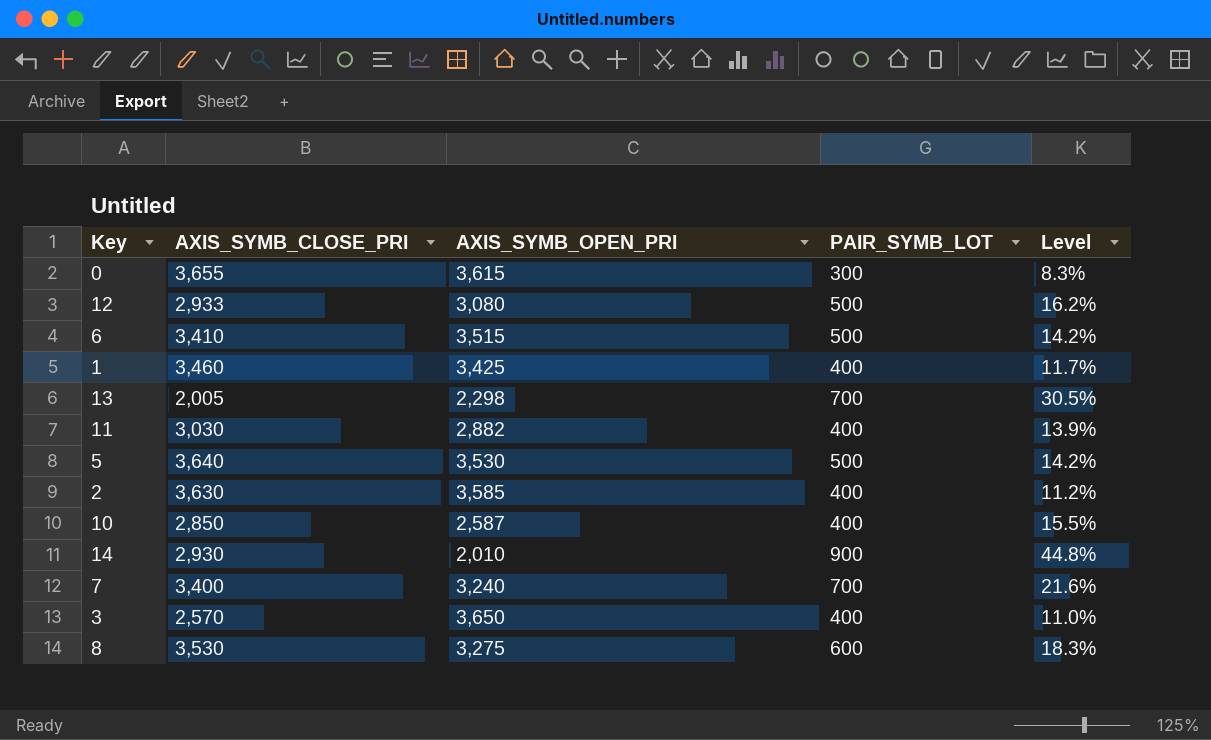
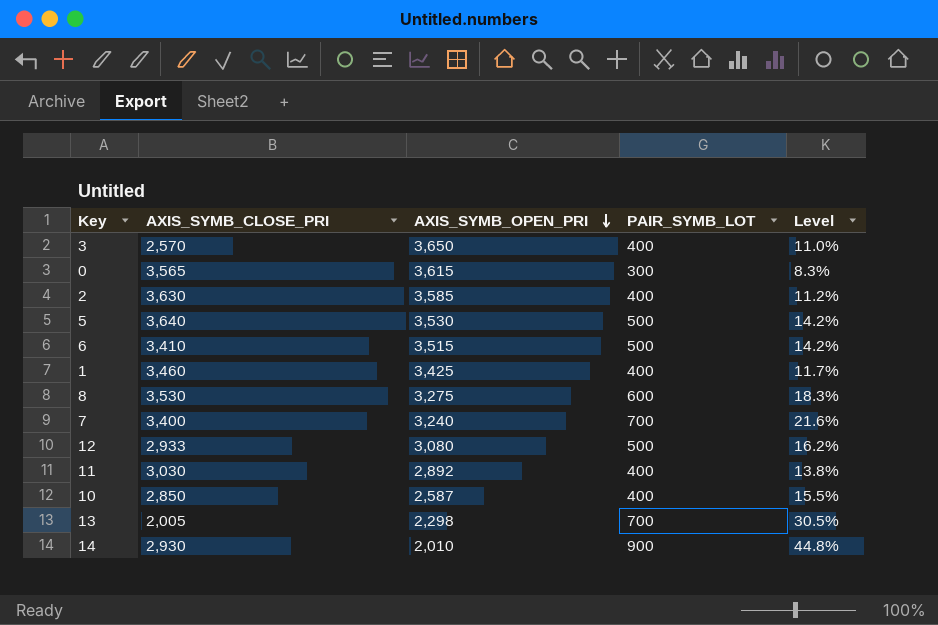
row order: none -> AXIS_SYMB_OPEN_PRI descending
0 | AXIS_SYMB_CLOSE_PRI: 3,655 -> 3,565
11 | AXIS_SYMB_OPEN_PRI: 2,882 -> 2,892
11 | Level: 13.9% -> 13.8%

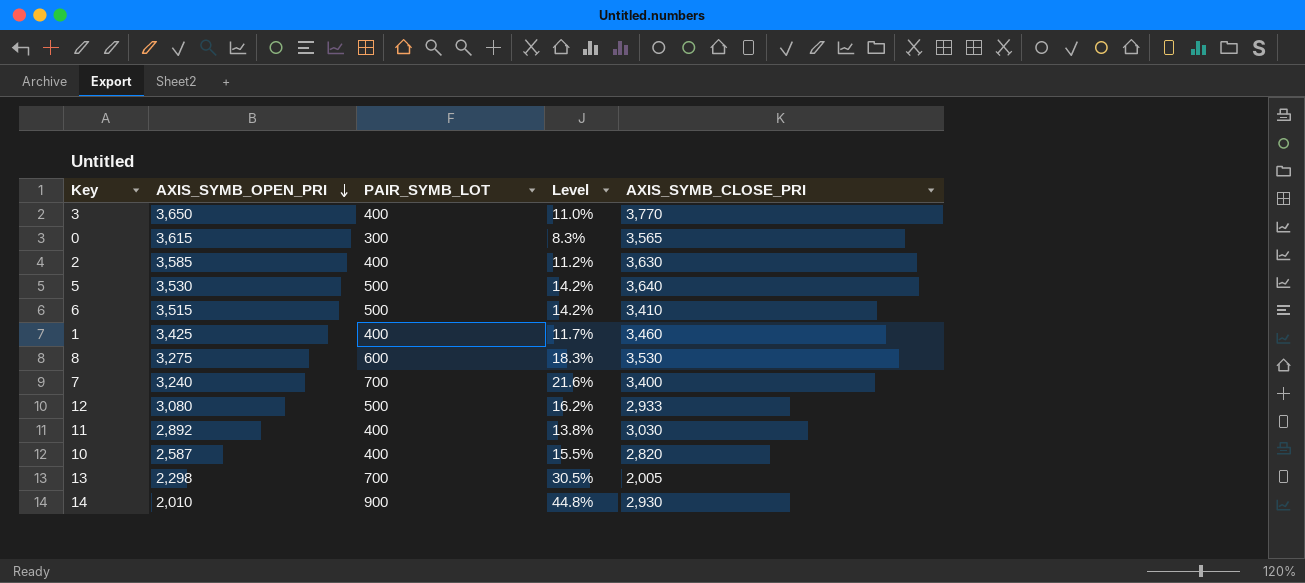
column AXIS_SYMB_CLOSE_PRI | position: 2 -> 5
3 | AXIS_SYMB_CLOSE_PRI: 2,570 -> 3,770
10 | AXIS_SYMB_CLOSE_PRI: 2,850 -> 2,820

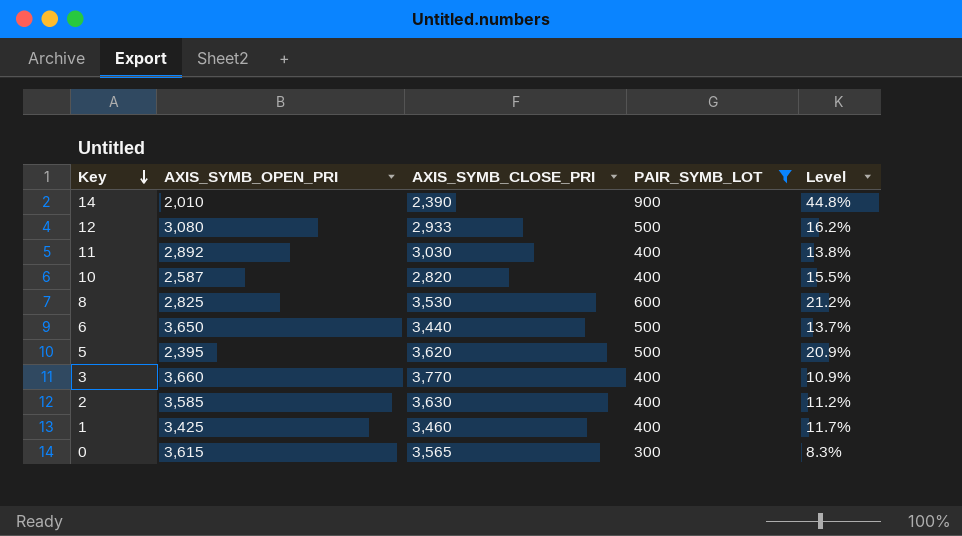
filter: none -> PAIR_SYMB_LOT != 700
row order: AXIS_SYMB_OPEN_PRI descending -> Key descending
column AXIS_SYMB_CLOSE_PRI | position: 5 -> 3
14 | AXIS_SYMB_CLOSE_PRI: 2,930 -> 2,390
8 | AXIS_SYMB_OPEN_PRI: 3,275 -> 2,825
8 | Level: 18.3% -> 21.2%
6 | AXIS_SYMB_OPEN_PRI: 3,515 -> 3,650
6 | AXIS_SYMB_CLOSE_PRI: 3,410 -> 3,440
6 | Level: 14.2% -> 13.7%
5 | AXIS_SYMB_OPEN_PRI: 3,530 -> 2,395
5 | AXIS_SYMB_CLOSE_PRI: 3,640 -> 3,620
5 | Level: 14.2% -> 20.9%
3 | AXIS_SYMB_OPEN_PRI: 3,650 -> 3,660
3 | Level: 11.0% -> 10.9%

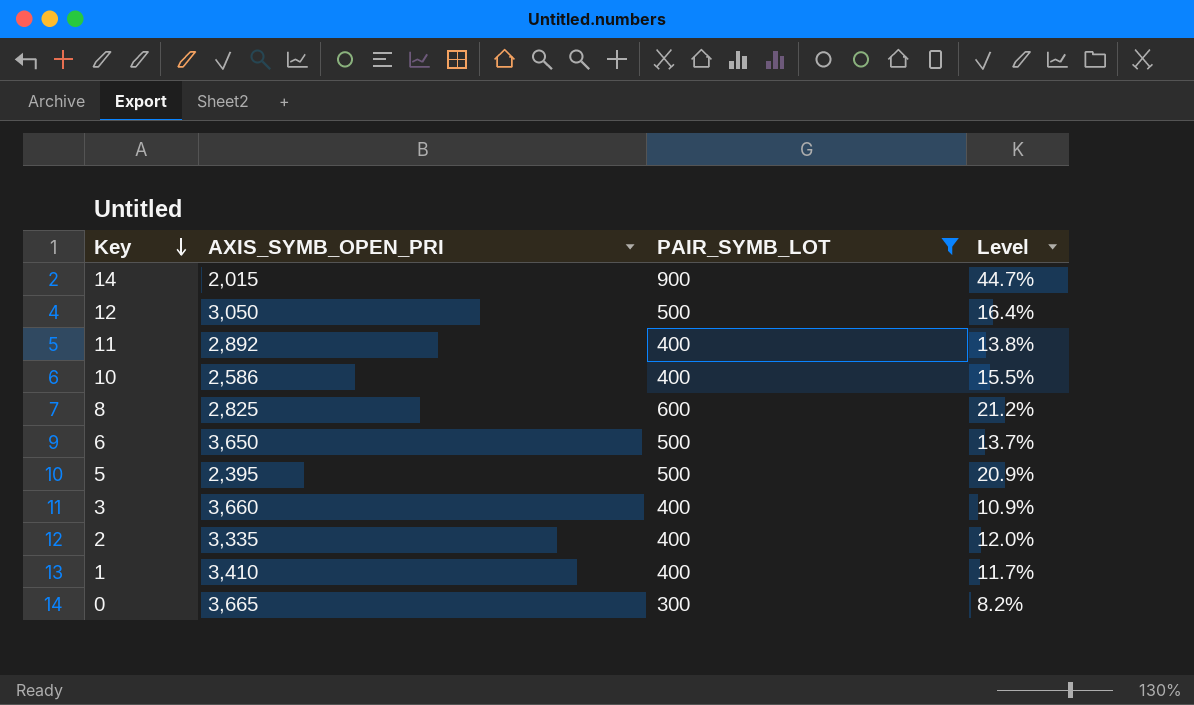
column AXIS_SYMB_CLOSE_PRI | position: 3 -> none
14 | AXIS_SYMB_OPEN_PRI: 2,010 -> 2,015
14 | Level: 44.8% -> 44.7%
12 | AXIS_SYMB_OPEN_PRI: 3,080 -> 3,050
12 | Level: 16.2% -> 16.4%
10 | AXIS_SYMB_OPEN_PRI: 2,587 -> 2,586
2 | AXIS_SYMB_OPEN_PRI: 3,585 -> 3,335
2 | Level: 11.2% -> 12.0%
1 | AXIS_SYMB_OPEN_PRI: 3,425 -> 3,410
0 | AXIS_SYMB_OPEN_PRI: 3,615 -> 3,665
0 | Level: 8.3% -> 8.2%

